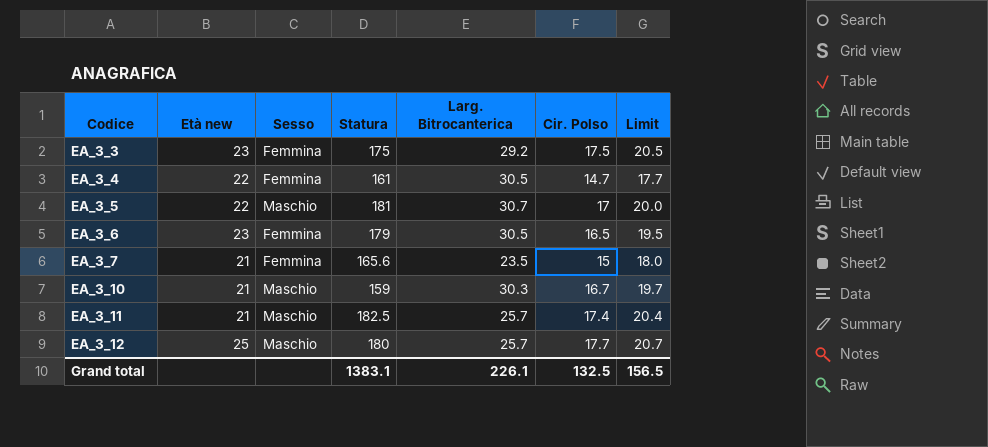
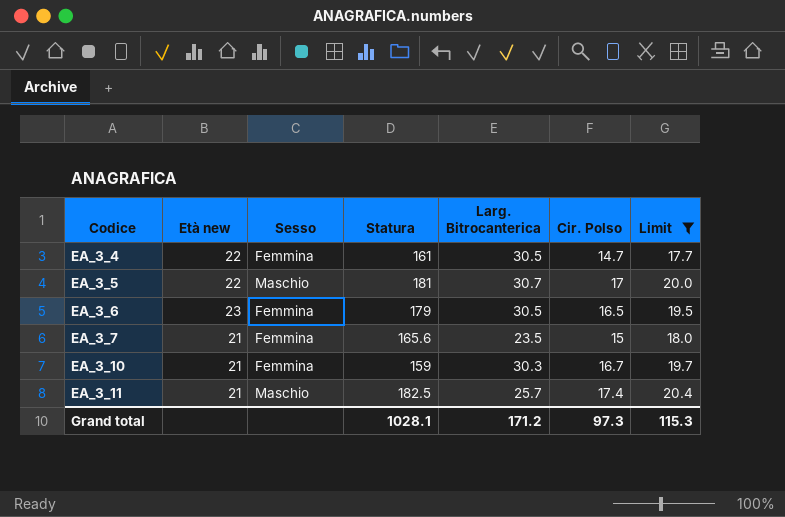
filter: none -> Limit <= 20.4
EA_3_10 | Sesso: Maschio -> Femmina
Grand total | Statura: 1383.1 -> 1028.1
Grand total | Larg. Bitrocanterica: 226.1 -> 171.2
Grand total | Cir. Polso: 132.5 -> 97.3
Grand total | Limit: 156.5 -> 115.3

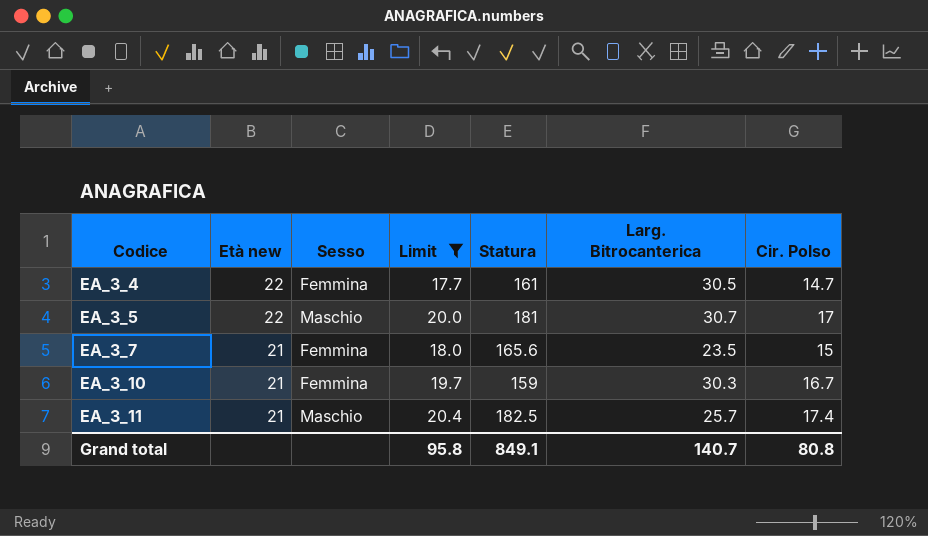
column Limit | position: 7 -> 4
row EA_3_6: 23 | Femmina | 179 | 30.5 | 16.5 | 19.5 -> none
Grand total | Limit: 115.3 -> 95.8
Grand total | Statura: 1028.1 -> 849.1
Grand total | Larg. Bitrocanterica: 171.2 -> 140.7
Grand total | Cir. Polso: 97.3 -> 80.8

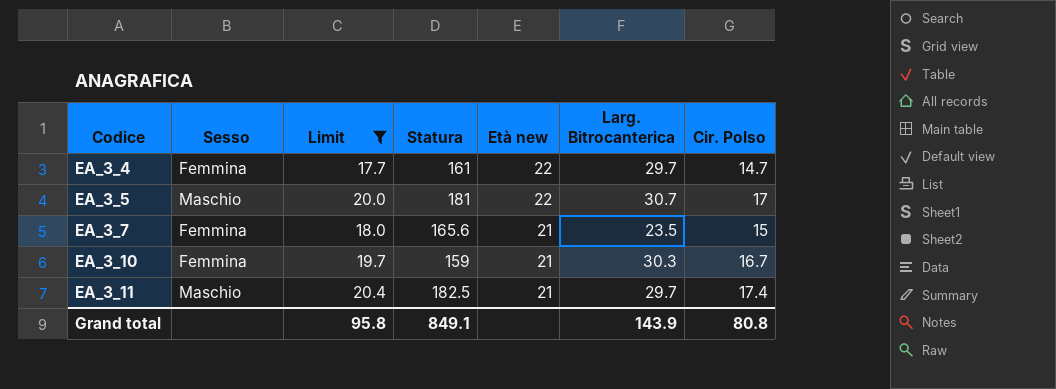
column Età new | position: 2 -> 5
EA_3_4 | Larg. Bitrocanterica: 30.5 -> 29.7
EA_3_11 | Larg. Bitrocanterica: 25.7 -> 29.7
Grand total | Larg. Bitrocanterica: 140.7 -> 143.9

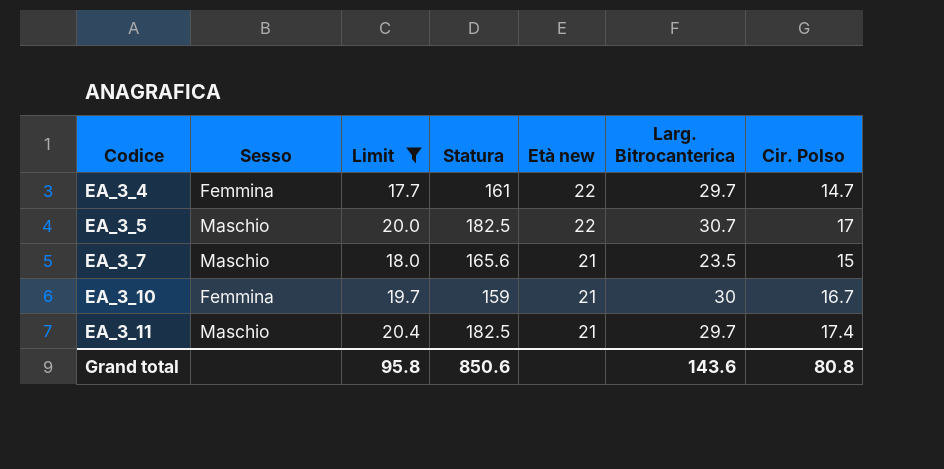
EA_3_5 | Statura: 181 -> 182.5
EA_3_7 | Sesso: Femmina -> Maschio
EA_3_10 | Larg. Bitrocanterica: 30.3 -> 30
Grand total | Statura: 849.1 -> 850.6
Grand total | Larg. Bitrocanterica: 143.9 -> 143.6

